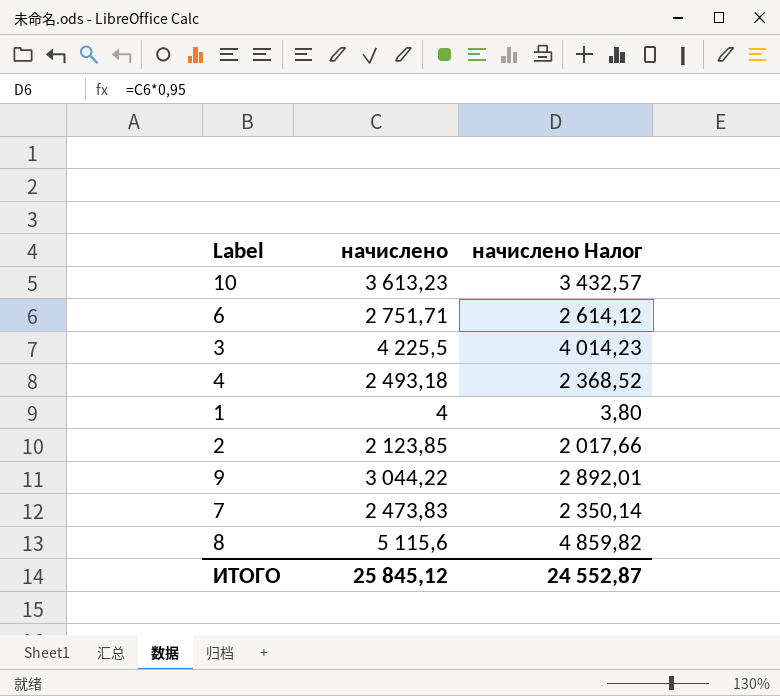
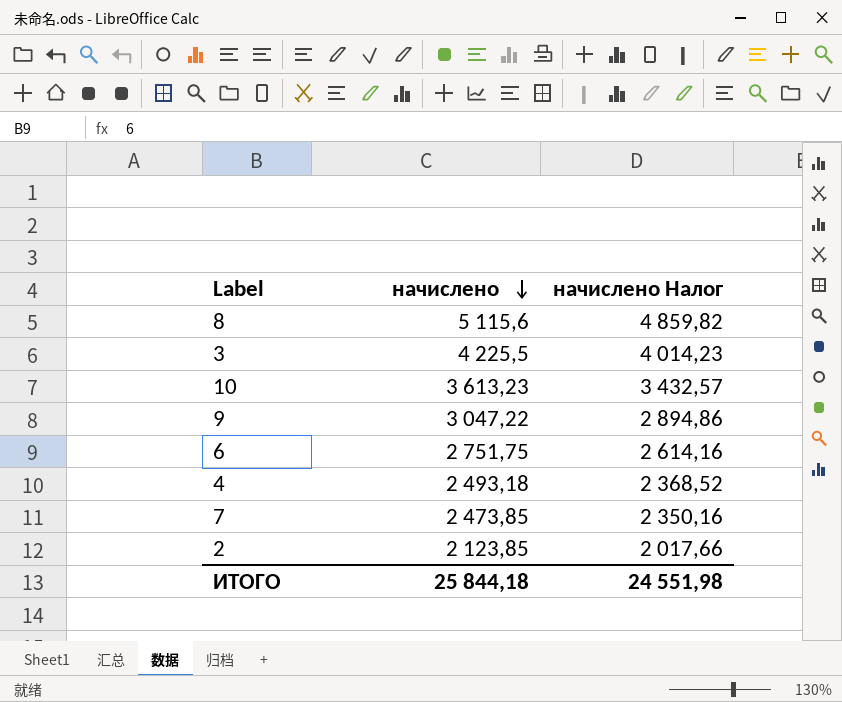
row order: none -> начислено descending
row 1: 4 | 3,80 -> none
9 | начислено: 3 044,22 -> 3 047,22
9 | начислено Налог: 2 892,01 -> 2 894,86
6 | начислено: 2 751,71 -> 2 751,75
6 | начислено Налог: 2 614,12 -> 2 614,16
7 | начислено: 2 473,83 -> 2 473,85
7 | начислено Налог: 2 350,14 -> 2 350,16
ИТОГО | начислено: 25 845,12 -> 25 844,18
ИТОГО | начислено Налог: 24 552,87 -> 24 551,98

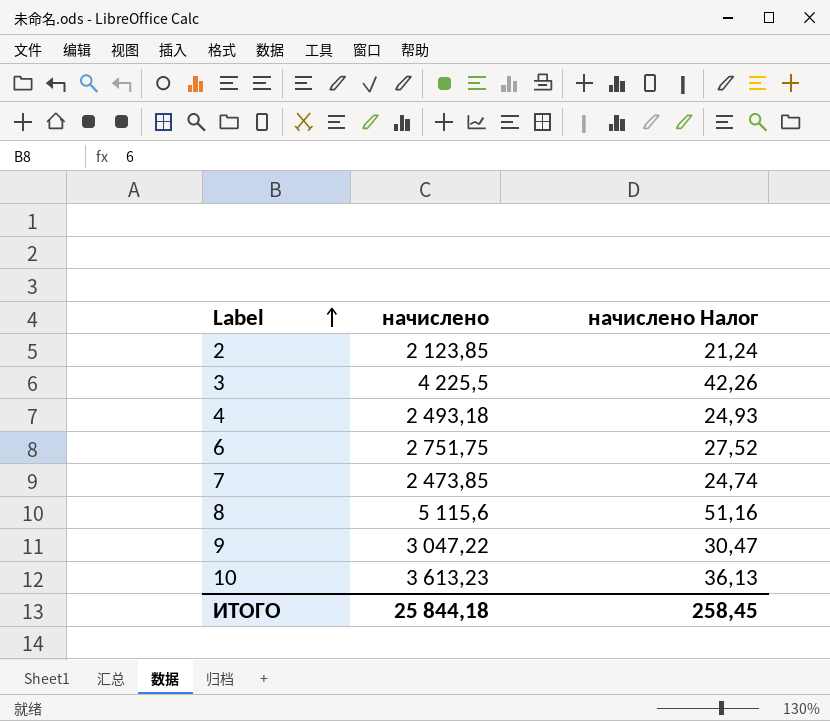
row order: начислено descending -> Label ascending
column начислено Налог | formula: [начислено] * 0,95 -> [начислено] * 0,01
ИТОГО | начислено Налог: 24 551,98 -> 258,45

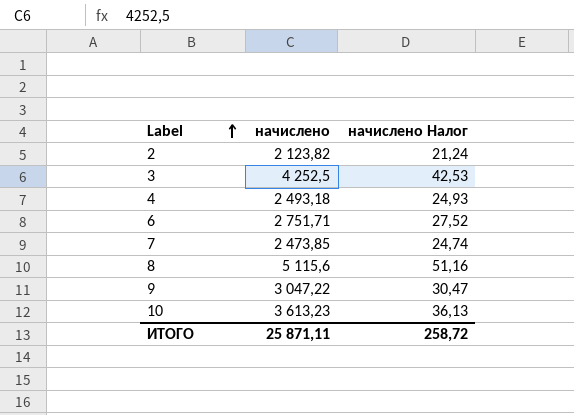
2 | начислено: 2 123,85 -> 2 123,82
3 | начислено: 4 225,5 -> 4 252,5
3 | начислено Налог: 42,26 -> 42,53
6 | начислено: 2 751,75 -> 2 751,71
ИТОГО | начислено: 25 844,18 -> 25 871,11
ИТОГО | начислено Налог: 258,45 -> 258,72

